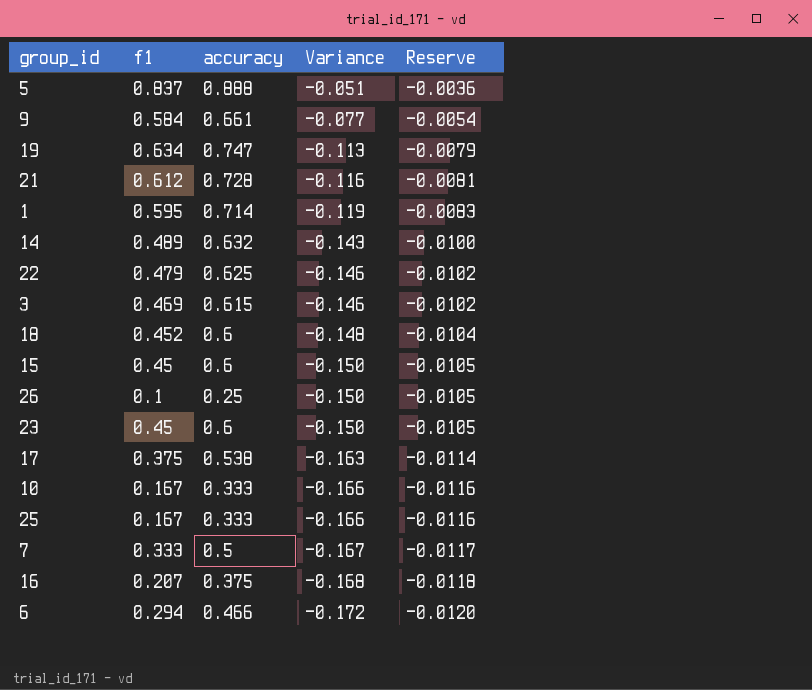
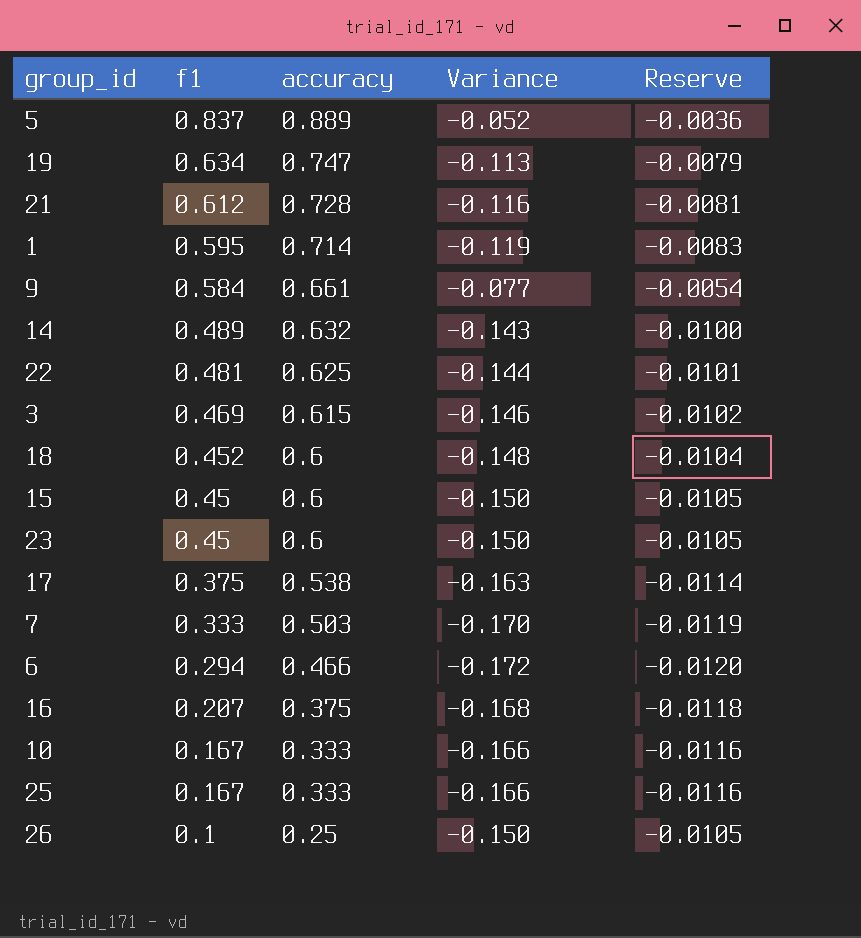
row order: Variance descending -> f1 descending
5 | accuracy: 0.888 -> 0.889
5 | Variance: -0.051 -> -0.052
22 | f1: 0.479 -> 0.481
22 | Variance: -0.146 -> -0.144
22 | Reserve: -0.0102 -> -0.0101
7 | accuracy: 0.5 -> 0.503
7 | Variance: -0.167 -> -0.170
7 | Reserve: -0.0117 -> -0.0119

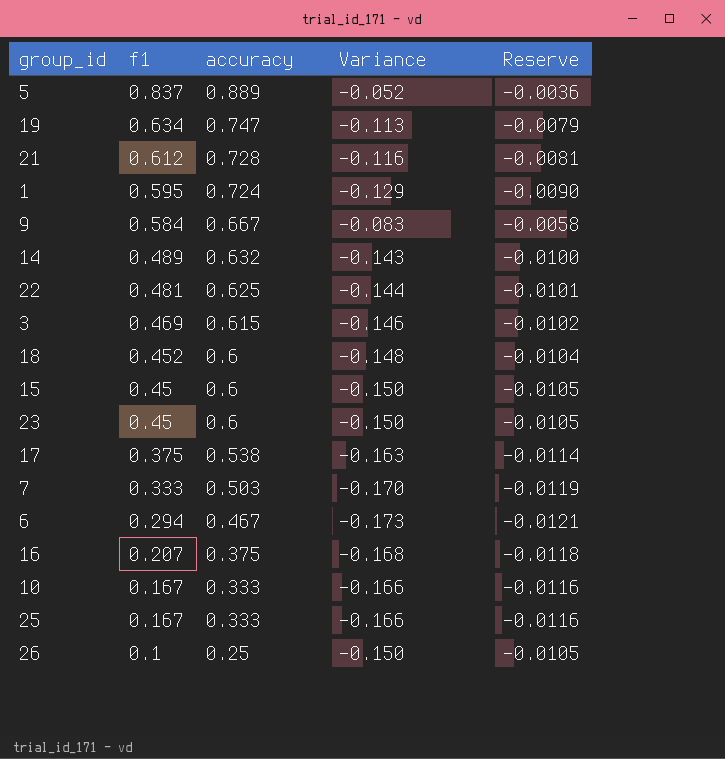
1 | accuracy: 0.714 -> 0.724
1 | Variance: -0.119 -> -0.129
1 | Reserve: -0.0083 -> -0.0090
9 | accuracy: 0.661 -> 0.667
9 | Variance: -0.077 -> -0.083
9 | Reserve: -0.0054 -> -0.0058
6 | accuracy: 0.466 -> 0.467
6 | Variance: -0.172 -> -0.173
6 | Reserve: -0.0120 -> -0.0121

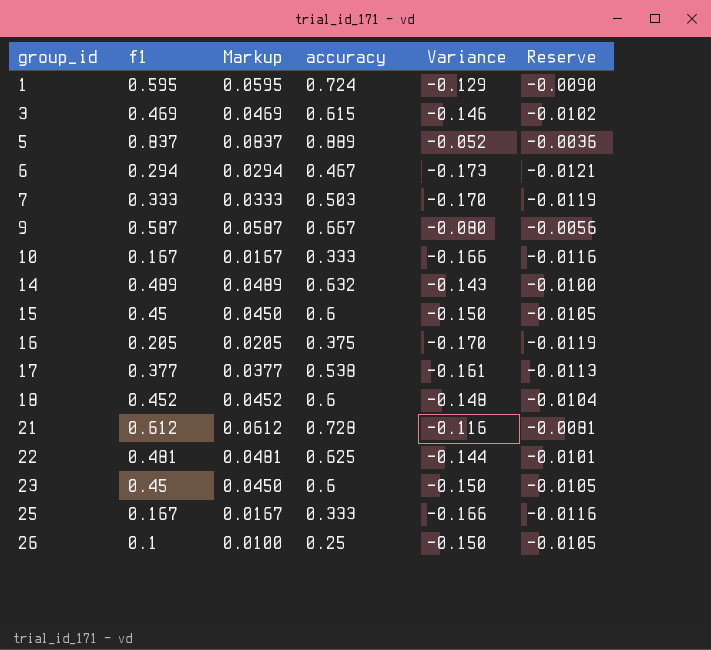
row order: f1 descending -> group_id ascending
column Markup | formula: none -> [f1] * 0.1
row 19: 0.634 | 0.747 | -0.113 | -0.0079 -> none
9 | f1: 0.584 -> 0.587
9 | Variance: -0.083 -> -0.080
9 | Reserve: -0.0058 -> -0.0056
16 | f1: 0.207 -> 0.205
16 | Variance: -0.168 -> -0.170
16 | Reserve: -0.0118 -> -0.0119
17 | f1: 0.375 -> 0.377
17 | Variance: -0.163 -> -0.161
17 | Reserve: -0.0114 -> -0.0113

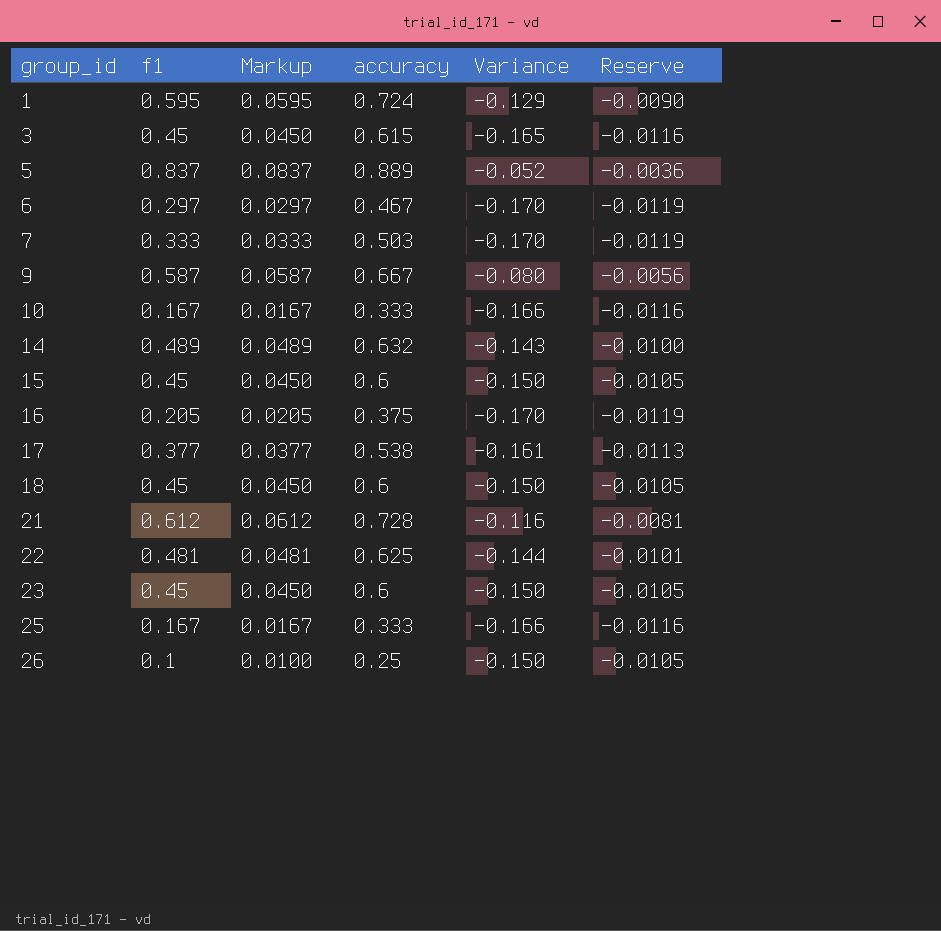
3 | f1: 0.469 -> 0.45
3 | Markup: 0.0469 -> 0.0450
3 | Variance: -0.146 -> -0.165
3 | Reserve: -0.0102 -> -0.0116
6 | f1: 0.294 -> 0.297
6 | Markup: 0.0294 -> 0.0297
6 | Variance: -0.173 -> -0.170
6 | Reserve: -0.0121 -> -0.0119
18 | f1: 0.452 -> 0.45
18 | Markup: 0.0452 -> 0.0450
18 | Variance: -0.148 -> -0.150
18 | Reserve: -0.0104 -> -0.0105

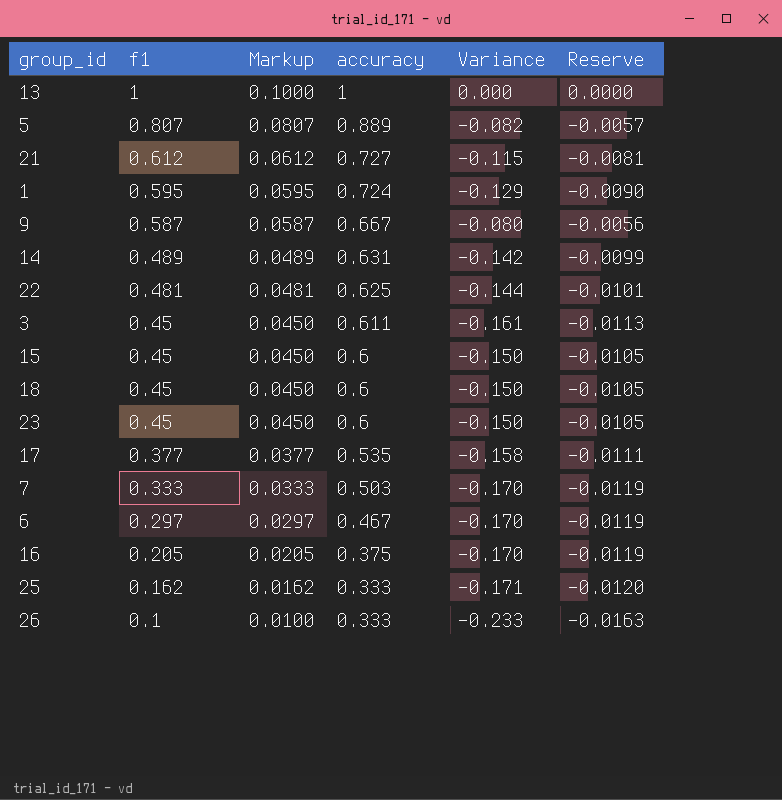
row order: group_id ascending -> f1 descending
row 10: 0.167 | 0.0167 | 0.333 | -0.166 | -0.0116 -> none
row 13: none -> 1 | 0.1000 | 1 | 0.000 | 0.0000
5 | f1: 0.837 -> 0.807
5 | Markup: 0.0837 -> 0.0807
5 | Variance: -0.052 -> -0.082
5 | Reserve: -0.0036 -> -0.0057
21 | accuracy: 0.728 -> 0.727
21 | Variance: -0.116 -> -0.115
14 | accuracy: 0.632 -> 0.631
14 | Variance: -0.143 -> -0.142
14 | Reserve: -0.0100 -> -0.0099
3 | accuracy: 0.615 -> 0.611
3 | Variance: -0.165 -> -0.161
3 | Reserve: -0.0116 -> -0.0113
17 | accuracy: 0.538 -> 0.535
17 | Variance: -0.161 -> -0.158
17 | Reserve: -0.0113 -> -0.0111
25 | f1: 0.167 -> 0.162
25 | Markup: 0.0167 -> 0.0162
25 | Variance: -0.166 -> -0.171
25 | Reserve: -0.0116 -> -0.0120
26 | accuracy: 0.25 -> 0.333
26 | Variance: -0.150 -> -0.233
26 | Reserve: -0.0105 -> -0.0163

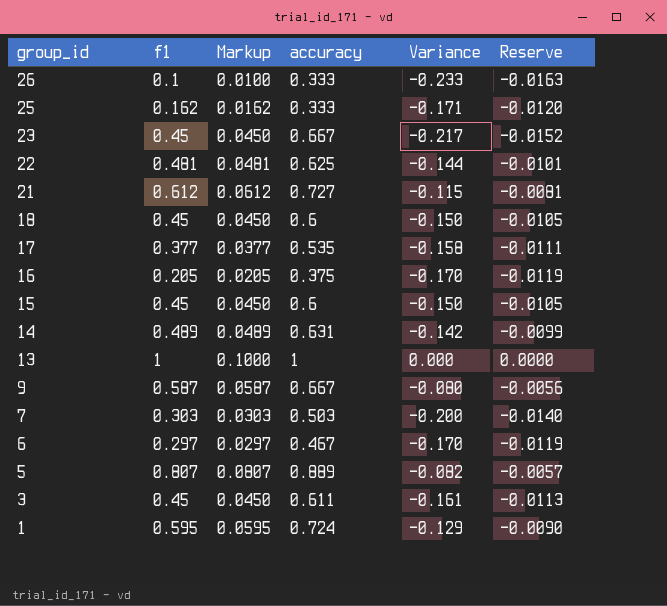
row order: f1 descending -> group_id descending
23 | accuracy: 0.6 -> 0.667
23 | Variance: -0.150 -> -0.217
23 | Reserve: -0.0105 -> -0.0152
7 | f1: 0.333 -> 0.303
7 | Markup: 0.0333 -> 0.0303
7 | Variance: -0.170 -> -0.200
7 | Reserve: -0.0119 -> -0.0140

